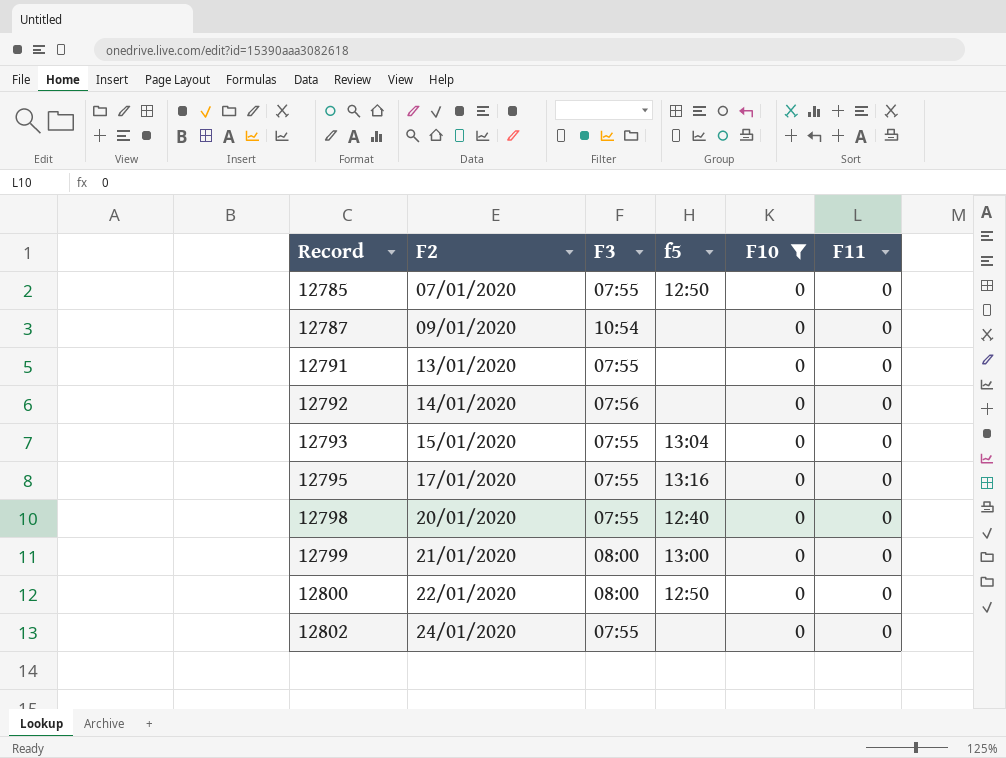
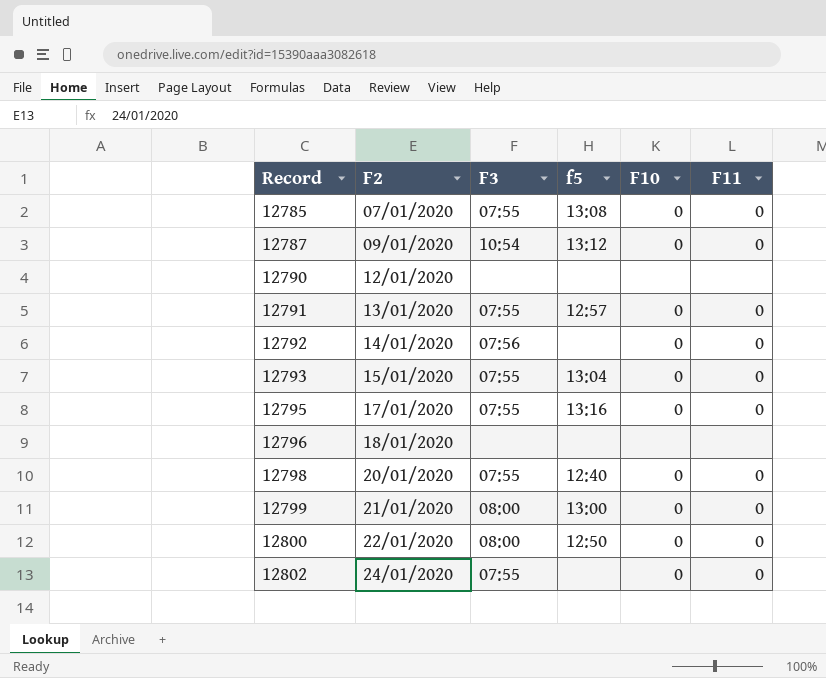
filter: F10 = 0 -> none
12785 | f5: 12:50 -> 13:08
12787 | f5: none -> 13:12
12791 | f5: none -> 12:57

